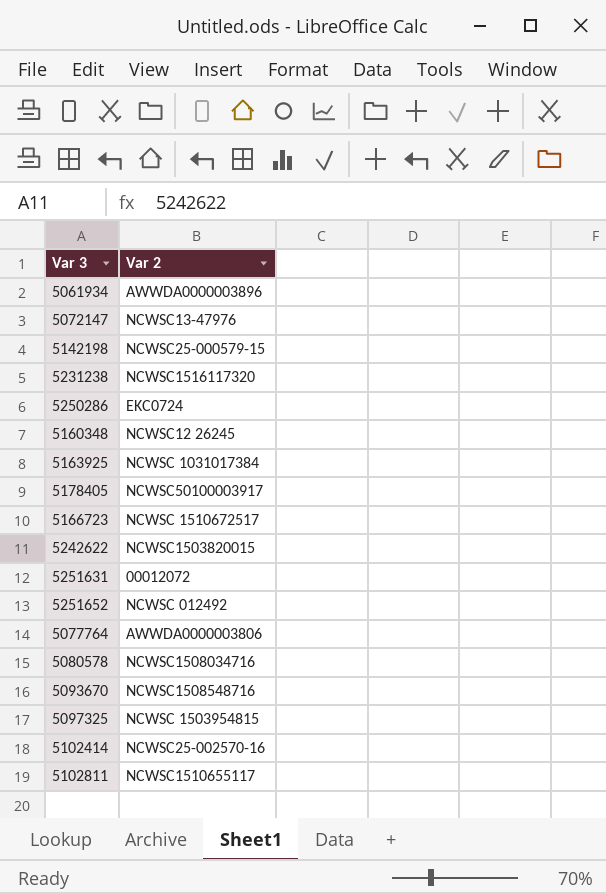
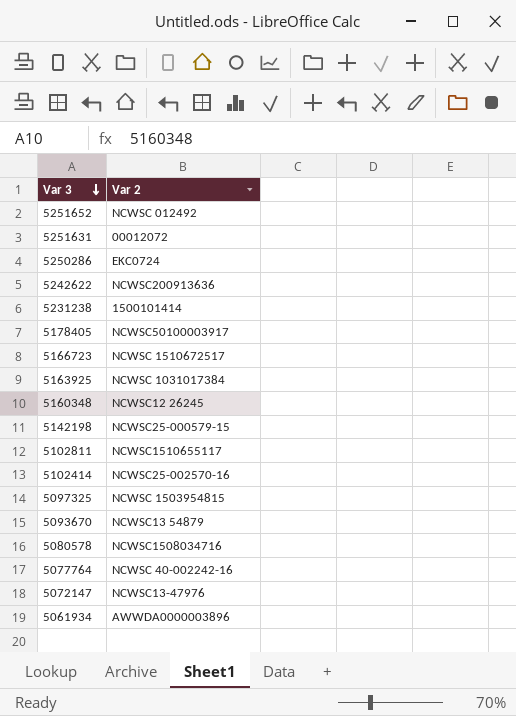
row order: none -> Var 3 descending
5242622 | Var 2: NCWSC1503820015 -> NCWSC200913636
5231238 | Var 2: NCWSC1516117320 -> 1500101414
5093670 | Var 2: NCWSC1508548716 -> NCWSC13 54879
5077764 | Var 2: AWWDA0000003806 -> NCWSC 40-002242-16

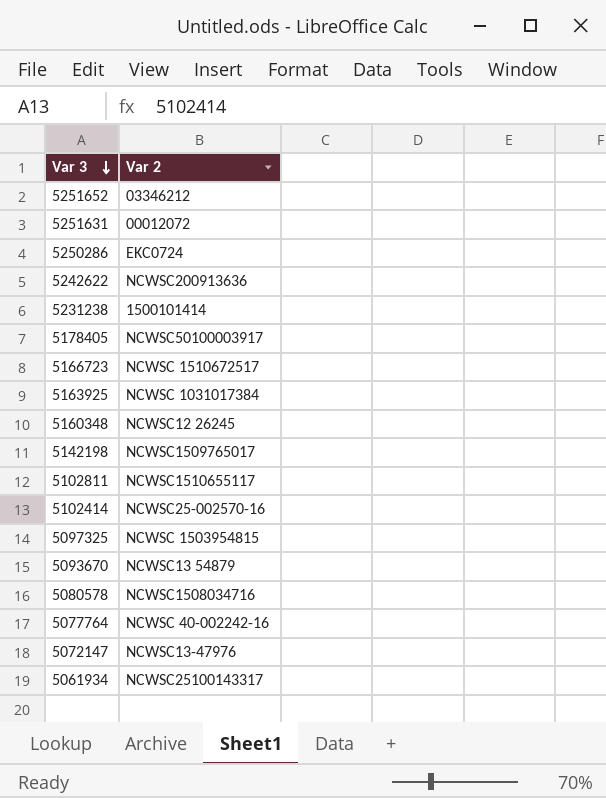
5251652 | Var 2: NCWSC 012492 -> 03346212
5142198 | Var 2: NCWSC25-000579-15 -> NCWSC1509765017
5061934 | Var 2: AWWDA0000003896 -> NCWSC25100143317

